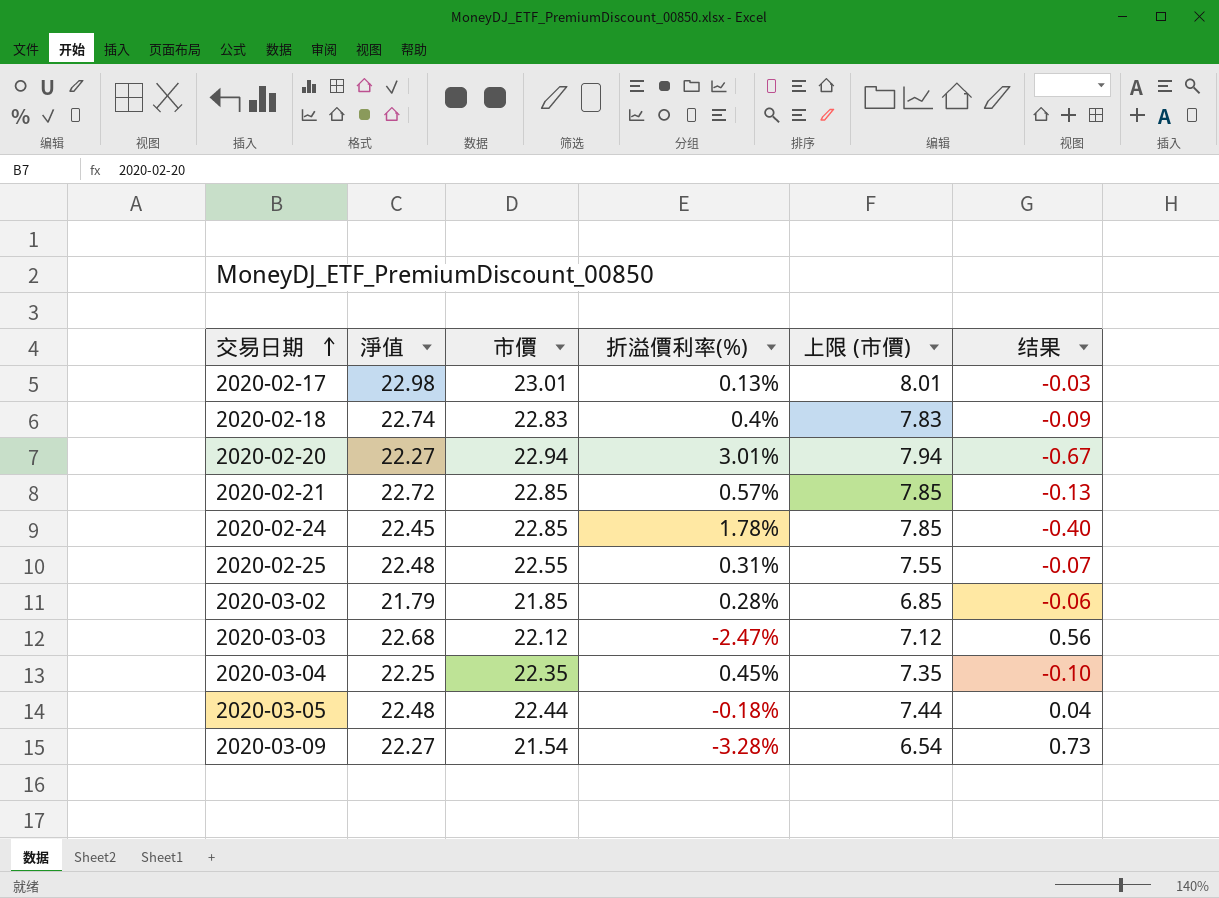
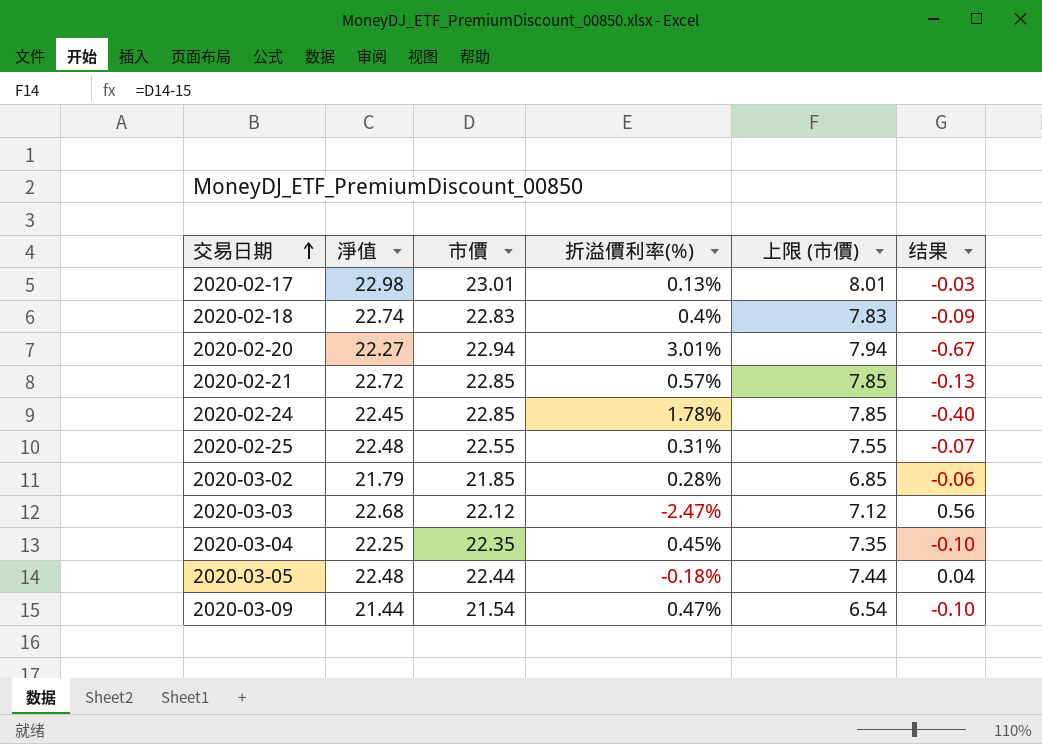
2020-03-09 | 淨值: 22.27 -> 21.44
2020-03-09 | 折溢價利率(%): -3.28% -> 0.47%
2020-03-09 | 结果: 0.73 -> -0.10

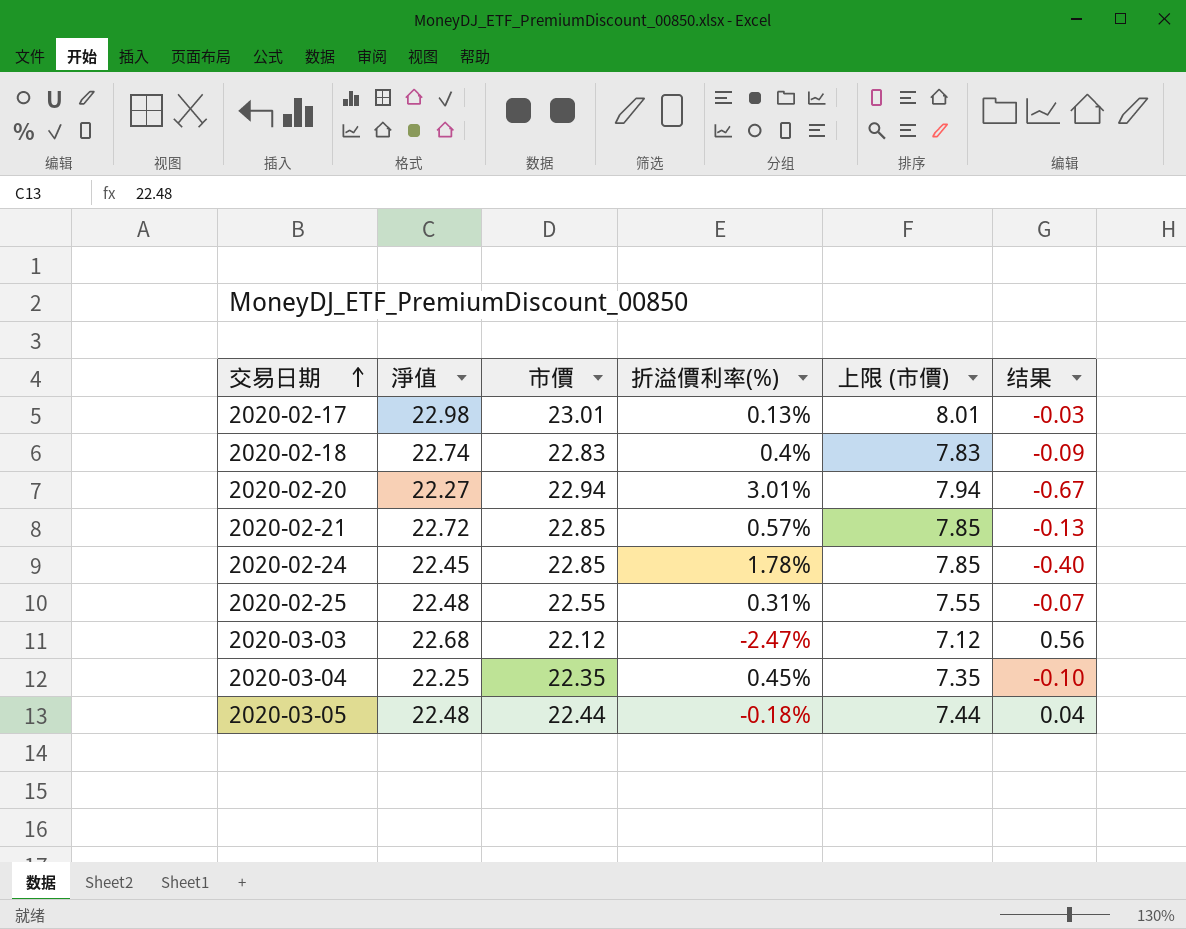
row 2020-03-02: 21.79 | 21.85 | 0.28% | 6.85 | -0.06 -> none
row 2020-03-09: 21.44 | 21.54 | 0.47% | 6.54 | -0.10 -> none

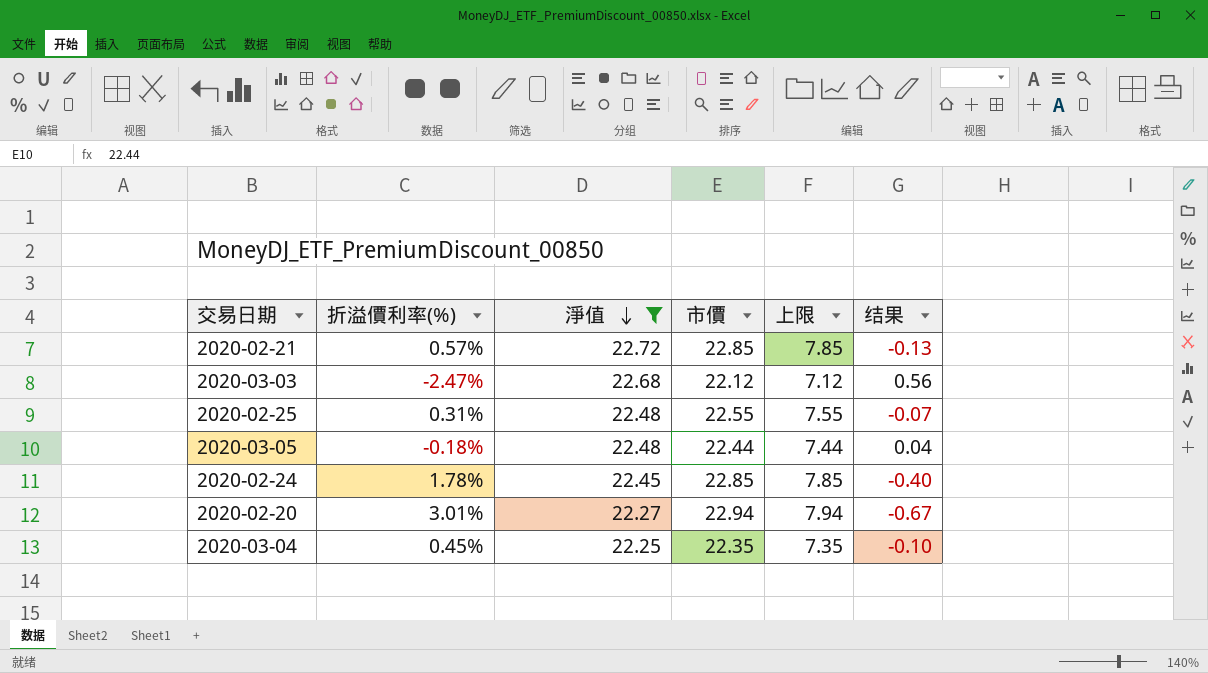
filter: none -> 淨值 <= 22.72
row order: 交易日期 ascending -> 淨值 descending
column 折溢價利率(%) | position: 4 -> 2
column name: 上限 (市價) -> 上限

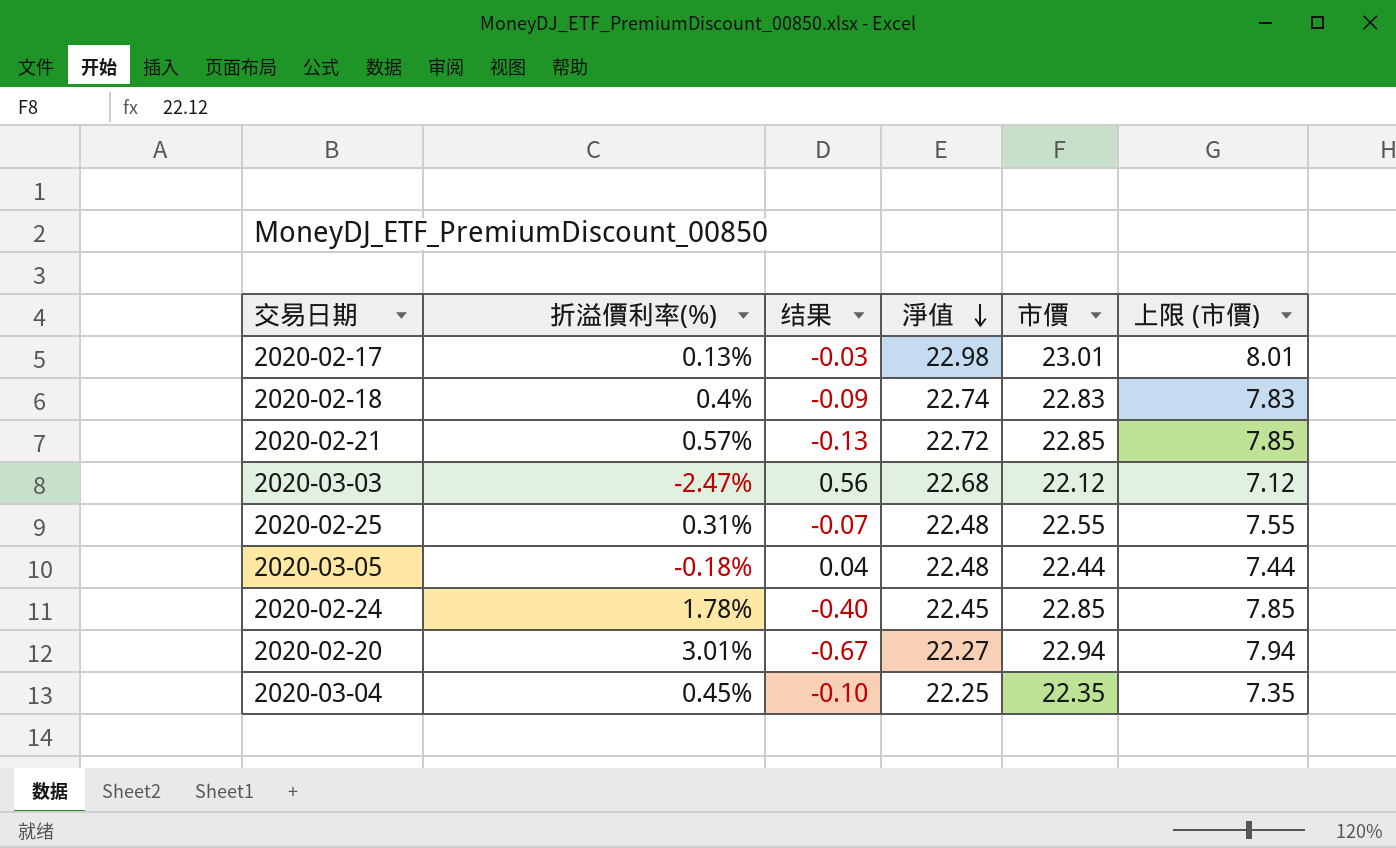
filter: 淨值 <= 22.72 -> none
column 结果 | position: 6 -> 3
column name: 上限 -> 上限 (市價)

